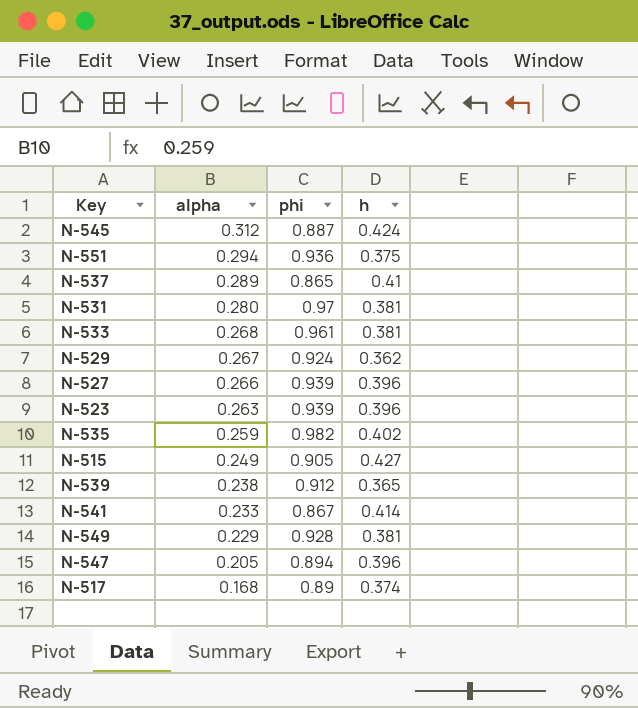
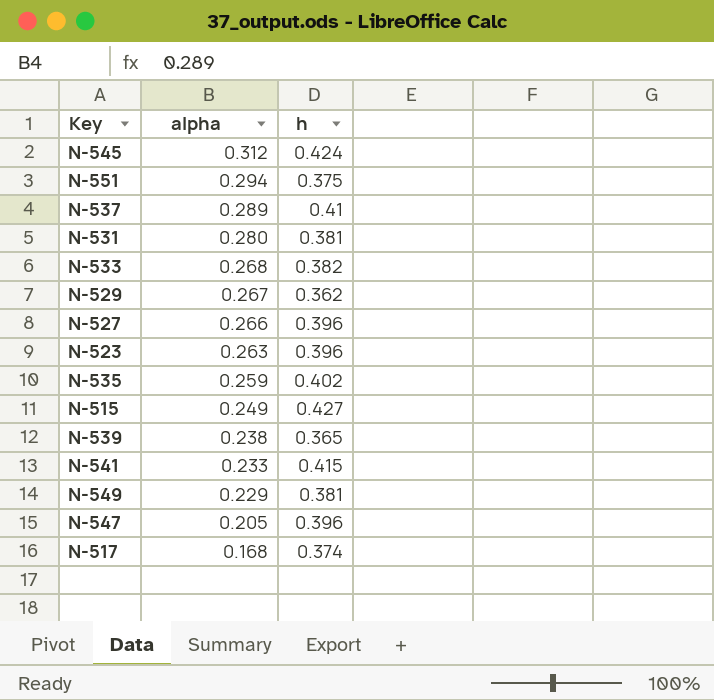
column phi | position: 3 -> none
N-533 | h: 0.381 -> 0.382
N-541 | h: 0.414 -> 0.415

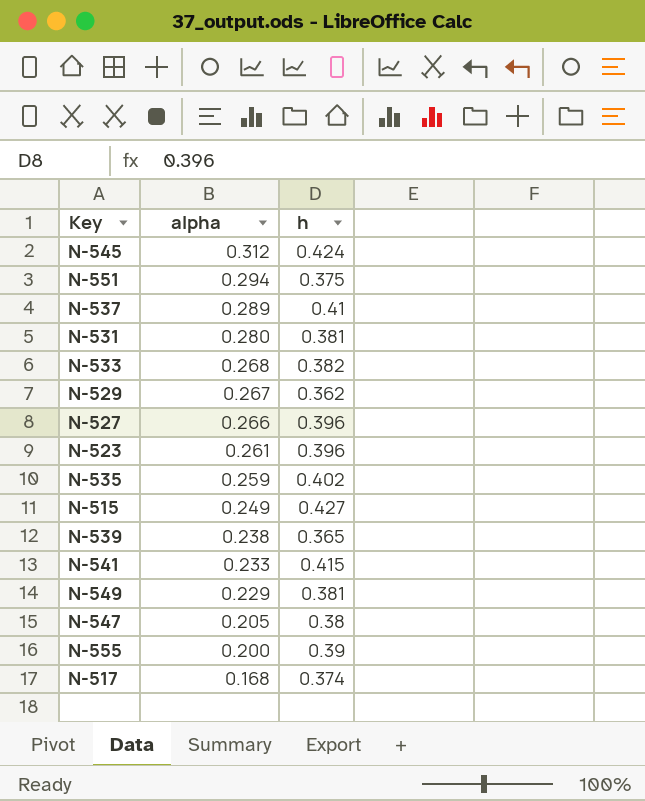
N-523 | alpha: 0.263 -> 0.261
N-547 | h: 0.396 -> 0.38
row N-555: none -> 0.200 | 0.39

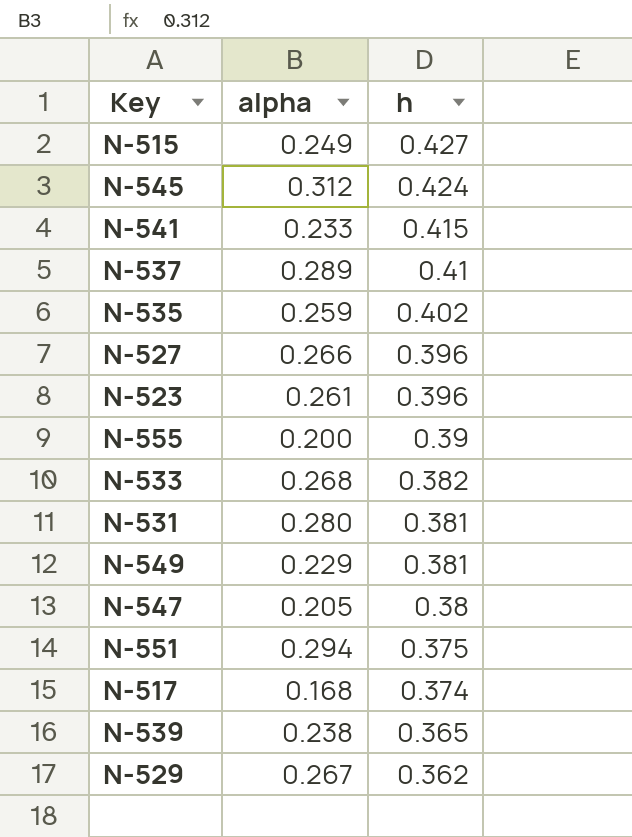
row order: alpha descending -> h descending

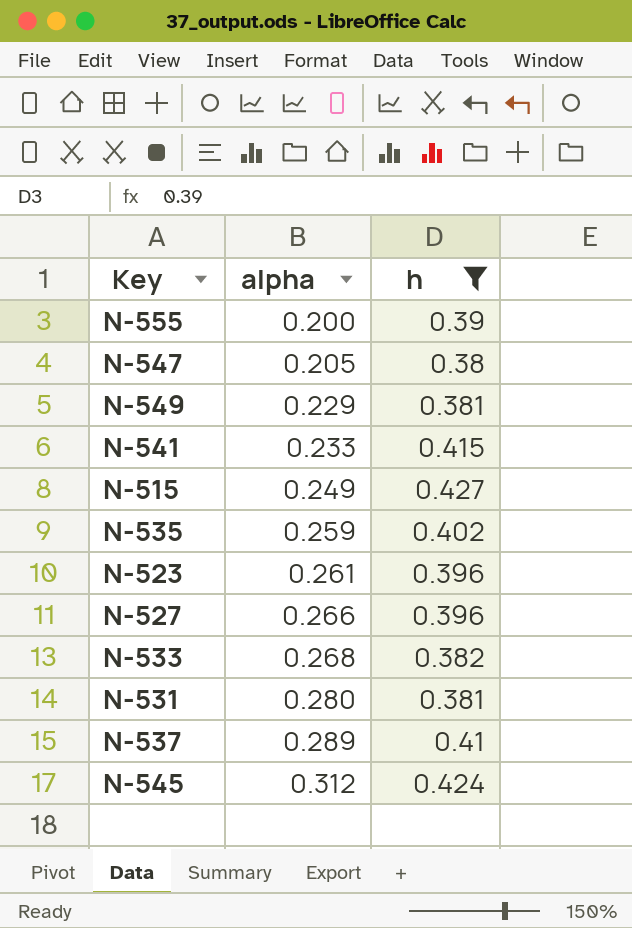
filter: none -> h >= 0.38
row order: h descending -> alpha ascending

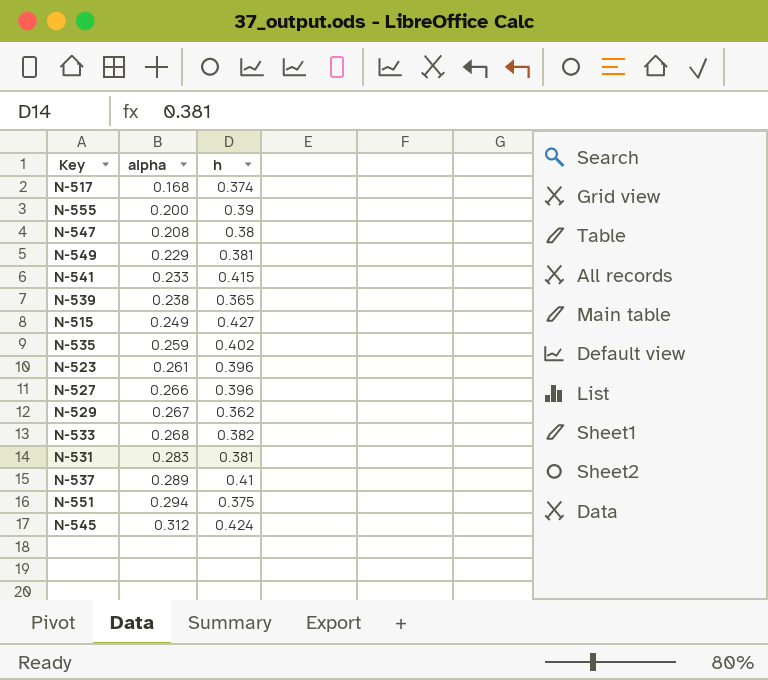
filter: h >= 0.38 -> none
N-547 | alpha: 0.205 -> 0.208
N-531 | alpha: 0.280 -> 0.283

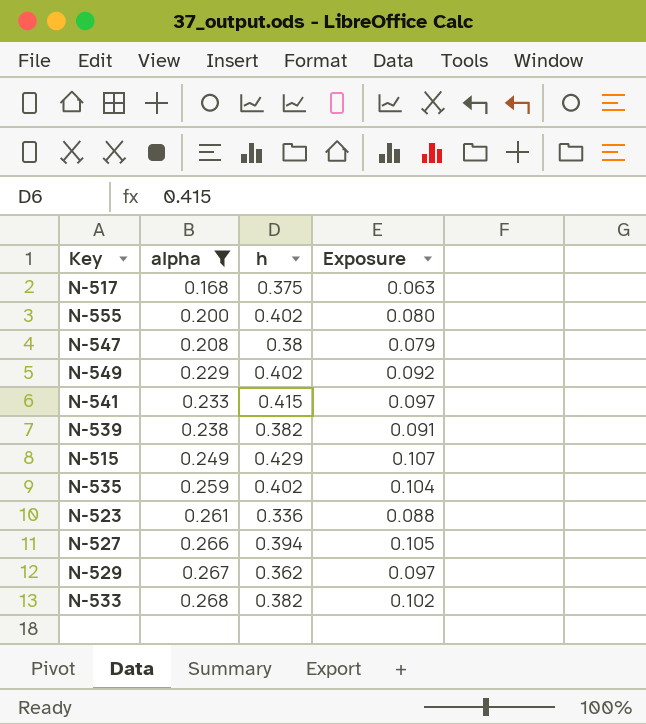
filter: none -> alpha <= 0.268
column Exposure | formula: none -> [alpha] * [h]
N-517 | h: 0.374 -> 0.375
N-555 | h: 0.39 -> 0.402
N-549 | h: 0.381 -> 0.402
N-539 | h: 0.365 -> 0.382
N-515 | h: 0.427 -> 0.429
N-523 | h: 0.396 -> 0.336
N-527 | h: 0.396 -> 0.394

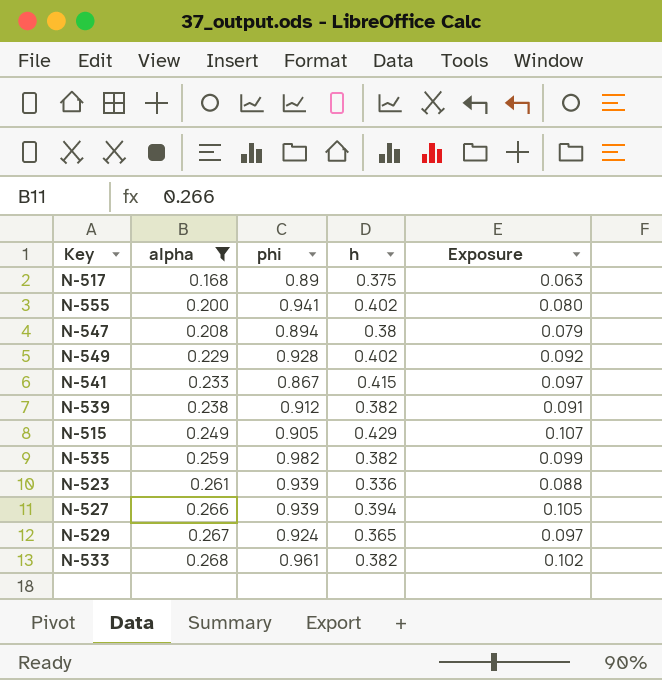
column phi | position: none -> 3
N-535 | h: 0.402 -> 0.382
N-535 | Exposure: 0.104 -> 0.099
N-529 | h: 0.362 -> 0.365

